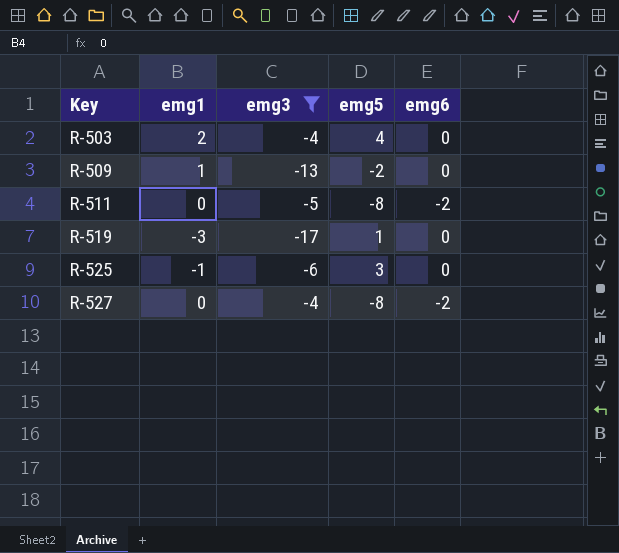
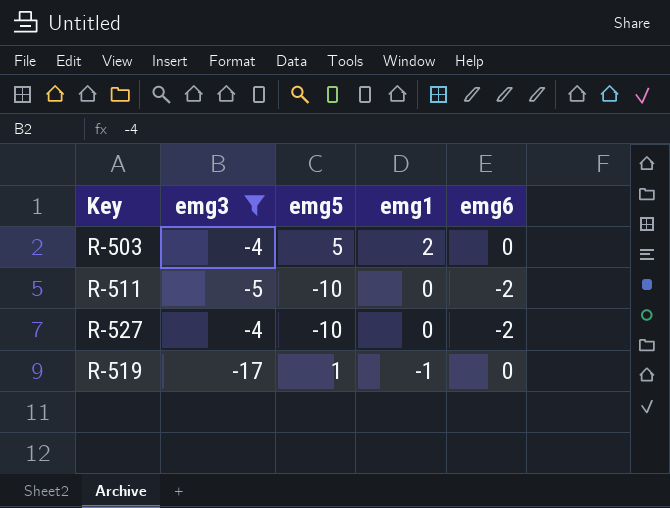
row order: Key ascending -> emg1 descending
column emg1 | position: 2 -> 4
row R-509: 1 | -13 | -2 | 0 -> none
row R-525: -1 | -6 | 3 | 0 -> none
R-503 | emg5: 4 -> 5
R-511 | emg5: -8 -> -10
R-527 | emg5: -8 -> -10
R-519 | emg1: -3 -> -1

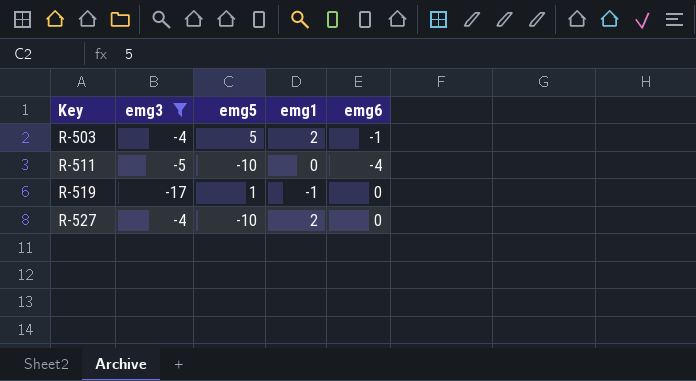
row order: emg1 descending -> Key ascending
R-503 | emg6: 0 -> -1
R-511 | emg6: -2 -> -4
R-527 | emg1: 0 -> 2
R-527 | emg6: -2 -> 0

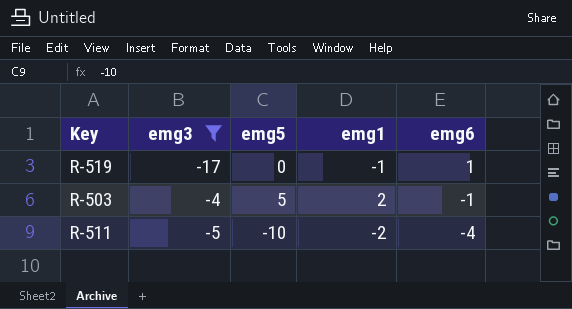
row order: Key ascending -> emg6 descending
row R-527: -4 | -10 | 2 | 0 -> none
R-519 | emg5: 1 -> 0
R-519 | emg6: 0 -> 1
R-511 | emg1: 0 -> -2

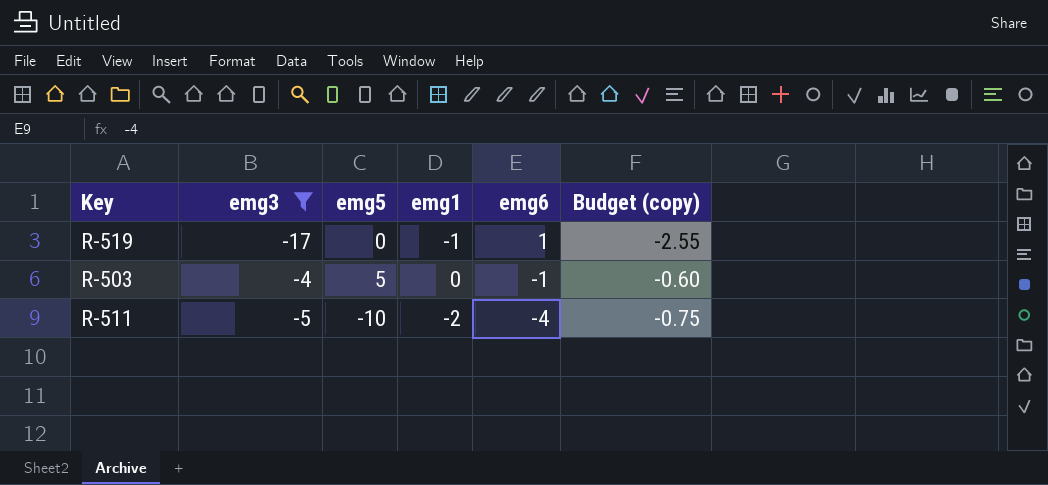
column Budget (copy) | formula: none -> [emg3] * 0.15
R-503 | emg1: 2 -> 0

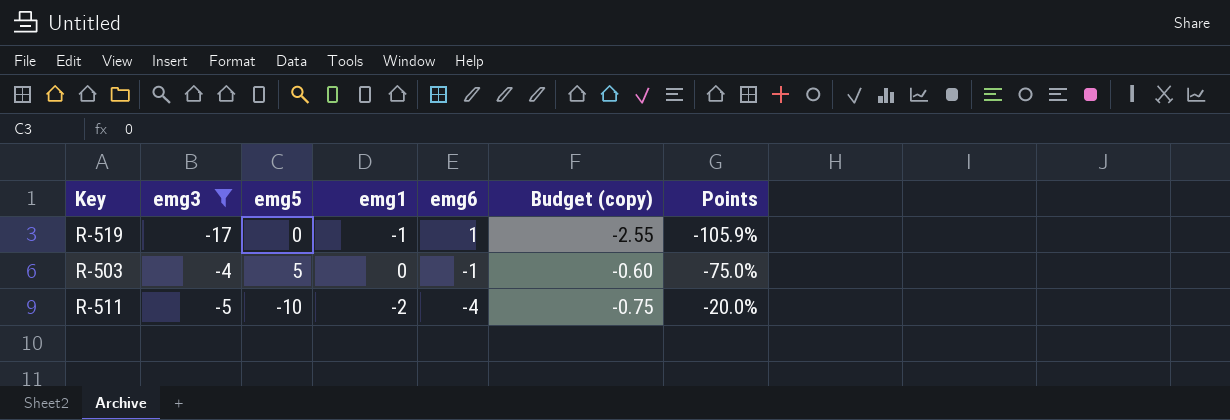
column Points | formula: none -> ([emg6] - [emg3]) / [emg3]

